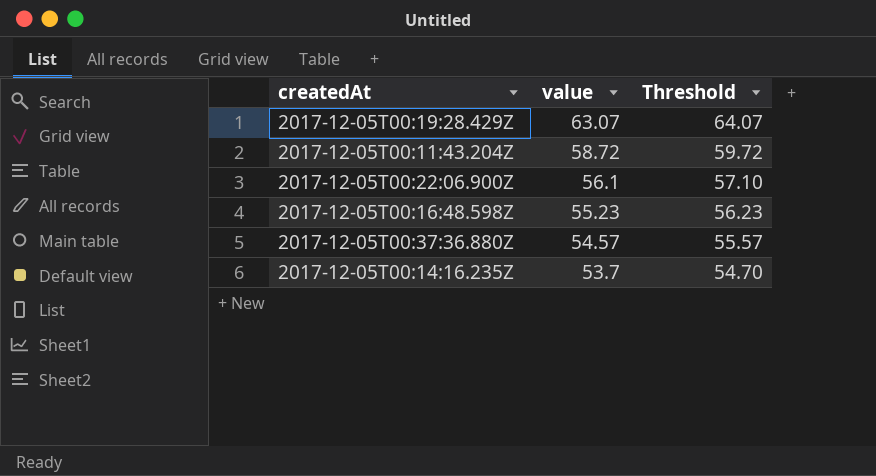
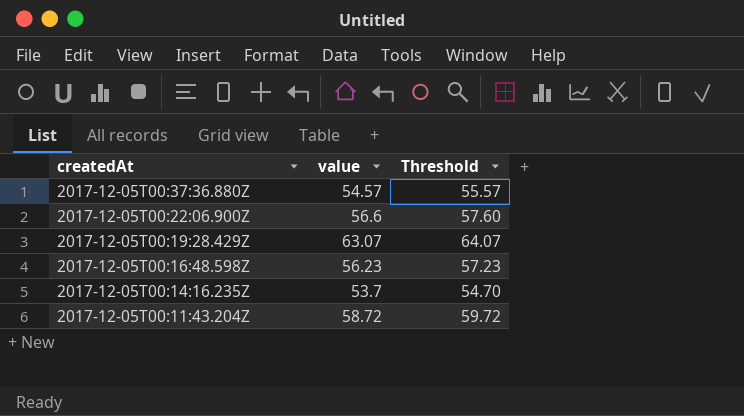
row order: value descending -> createdAt descending
2017-12-05T00:22:06.900Z | value: 56.1 -> 56.6
2017-12-05T00:22:06.900Z | Threshold: 57.10 -> 57.60
2017-12-05T00:16:48.598Z | value: 55.23 -> 56.23
2017-12-05T00:16:48.598Z | Threshold: 56.23 -> 57.23

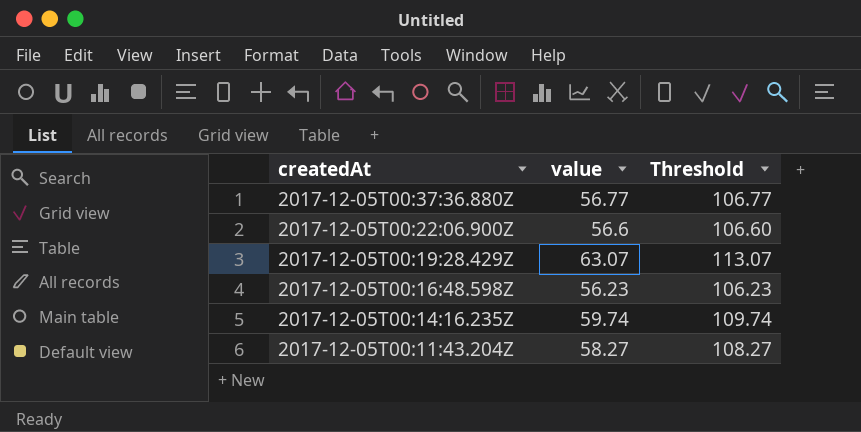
column Threshold | formula: [value] + 1 -> [value] + 50
2017-12-05T00:37:36.880Z | value: 54.57 -> 56.77
2017-12-05T00:14:16.235Z | value: 53.7 -> 59.74
2017-12-05T00:11:43.204Z | value: 58.72 -> 58.27

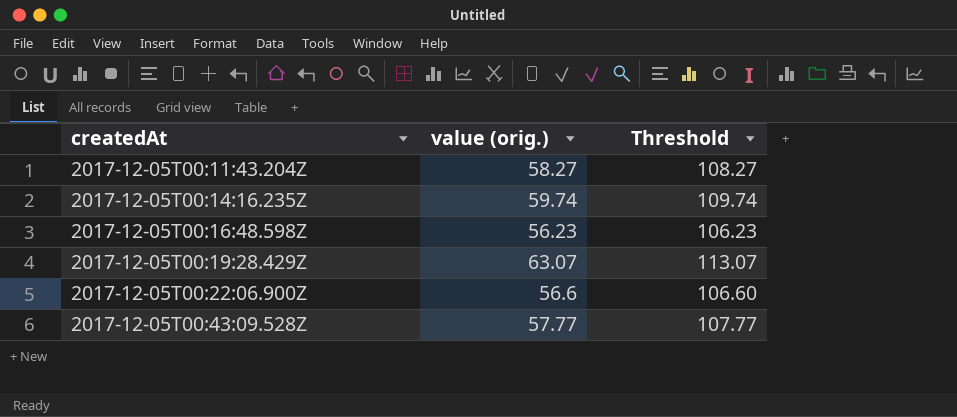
row order: createdAt descending -> createdAt ascending
column name: value -> value (orig.)
row 2017-12-05T00:37:36.880Z: 56.77 | 106.77 -> none
row 2017-12-05T00:43:09.528Z: none -> 57.77 | 107.77

